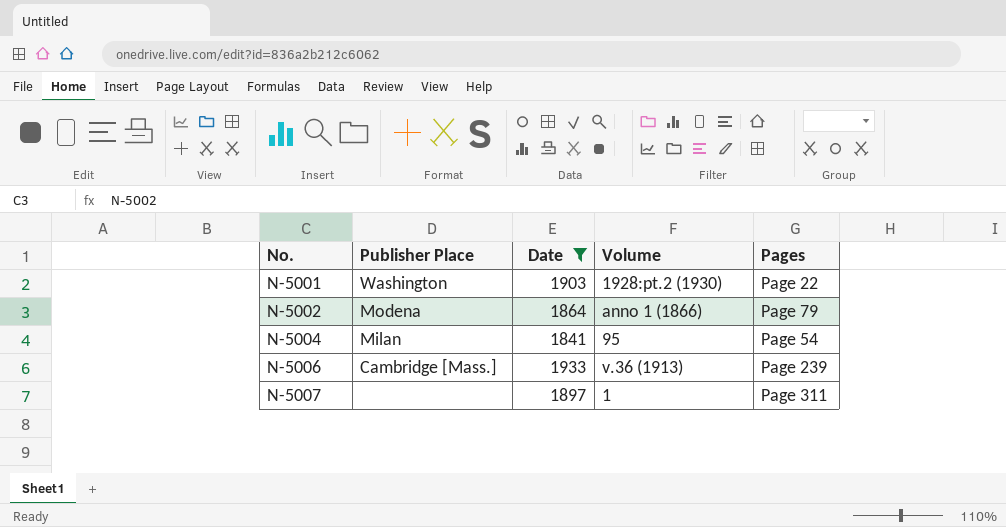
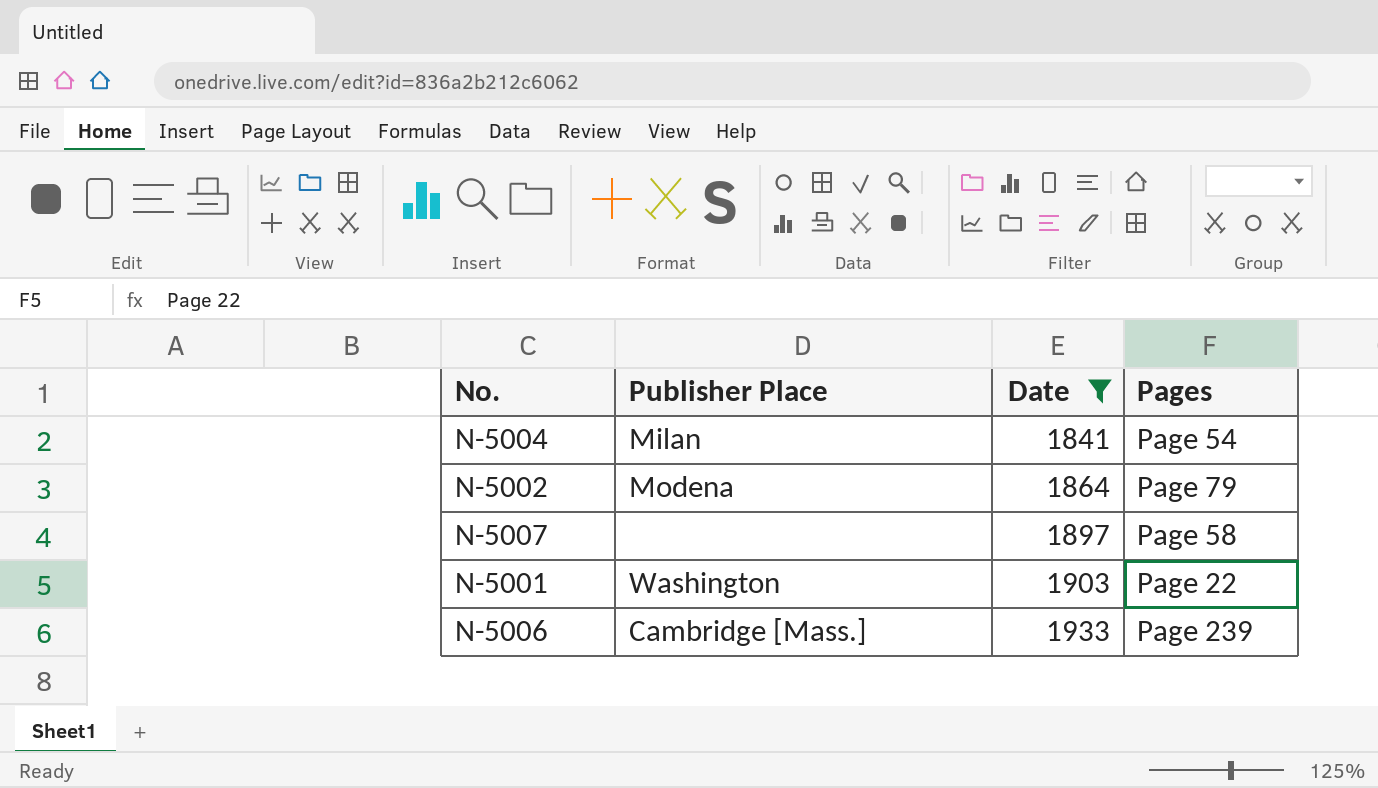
row order: No. ascending -> Date ascending
column Volume | position: 4 -> none
N-5007 | Pages: Page 311 -> Page 58

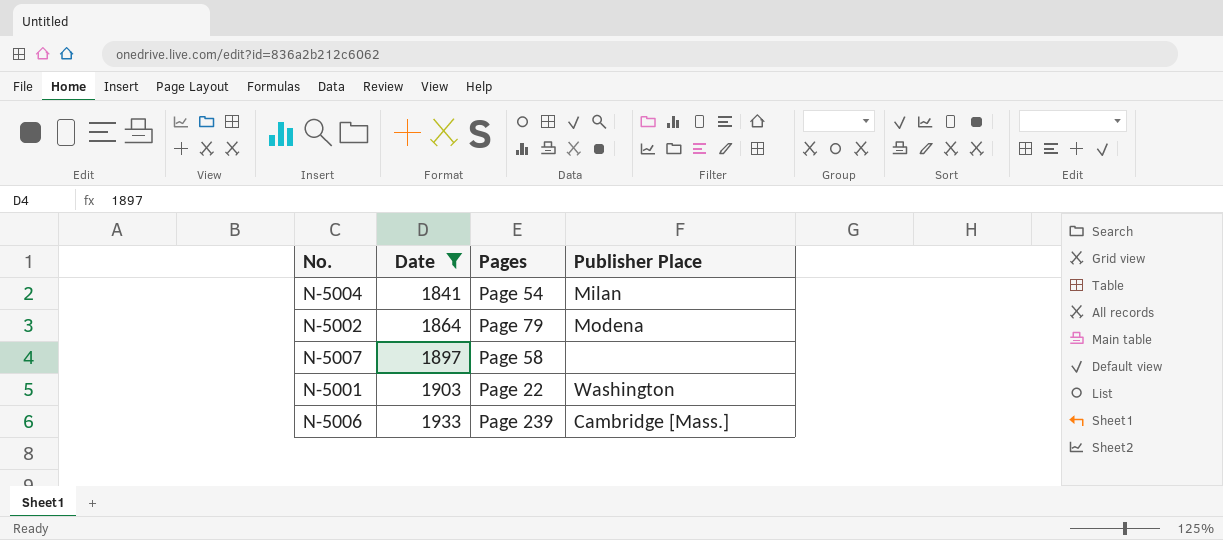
column Publisher Place | position: 2 -> 4

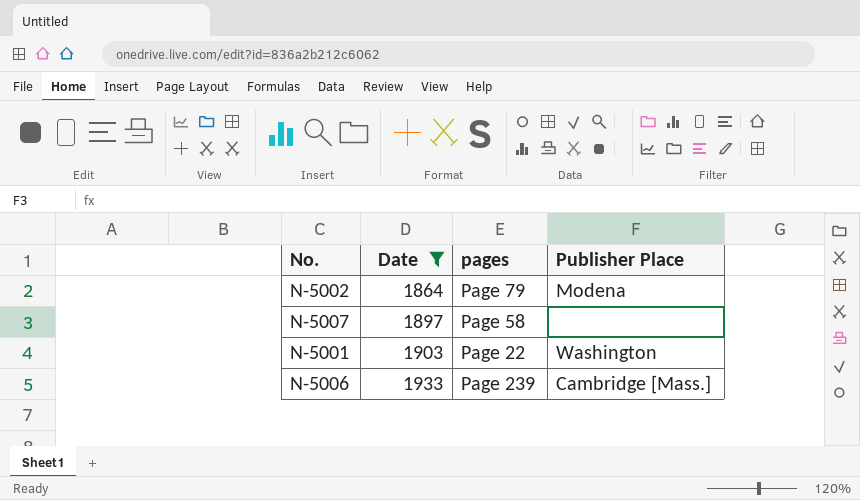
column name: Pages -> pages
row N-5004: 1841 | Page 54 | Milan -> none

